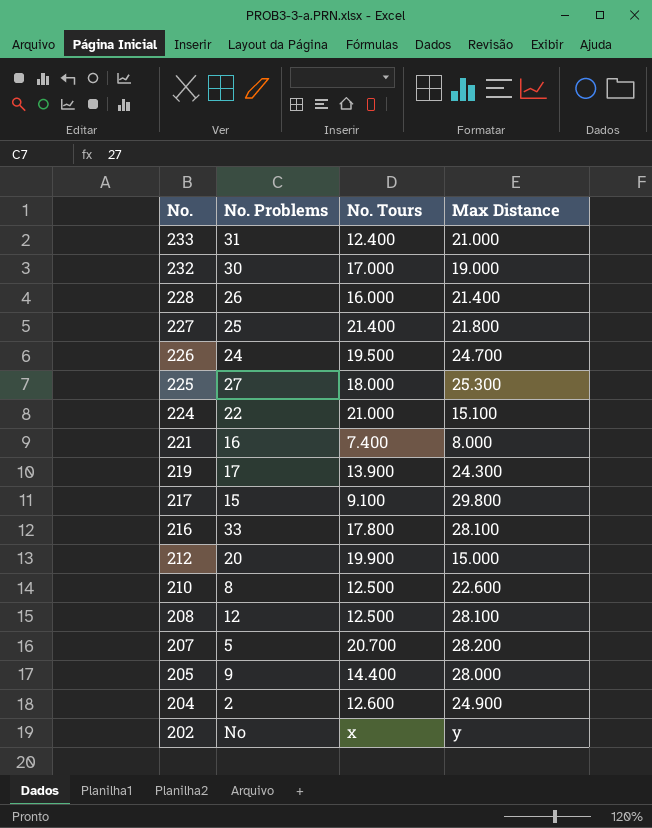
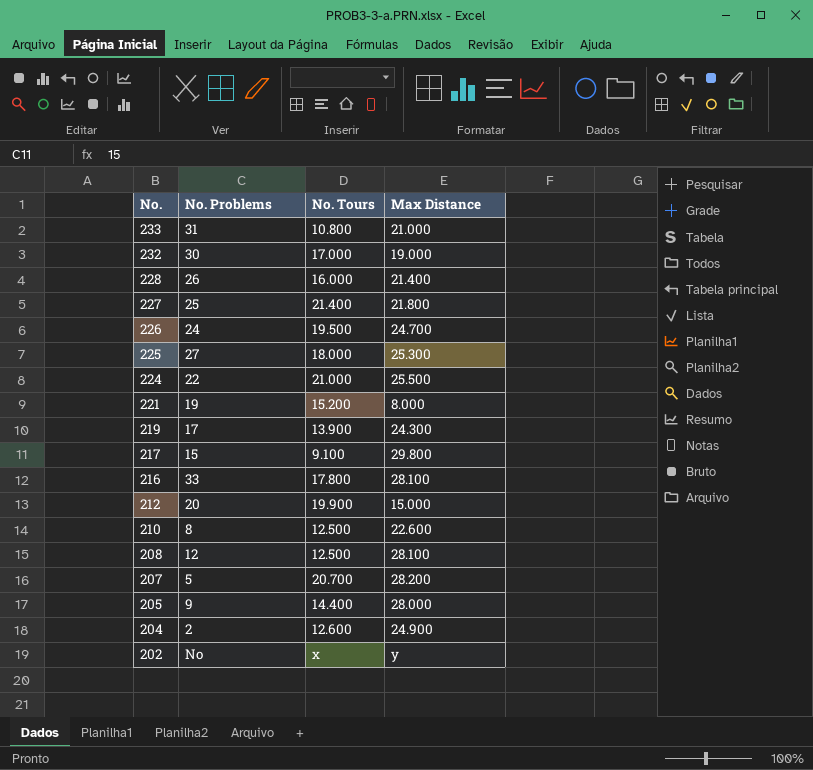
233 | No. Tours: 12.400 -> 10.800
224 | Max Distance: 15.100 -> 25.500
221 | No. Problems: 16 -> 19
221 | No. Tours: 7.400 -> 15.200

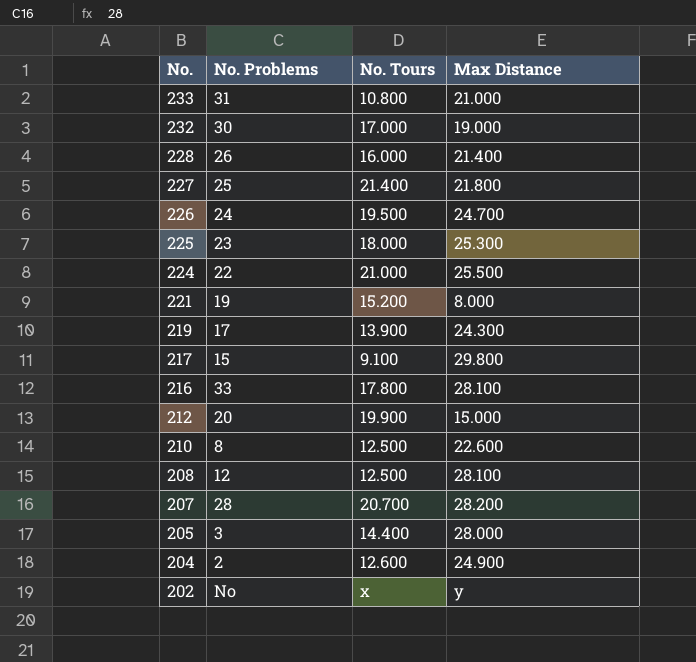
225 | No. Problems: 27 -> 23
207 | No. Problems: 5 -> 28
205 | No. Problems: 9 -> 3

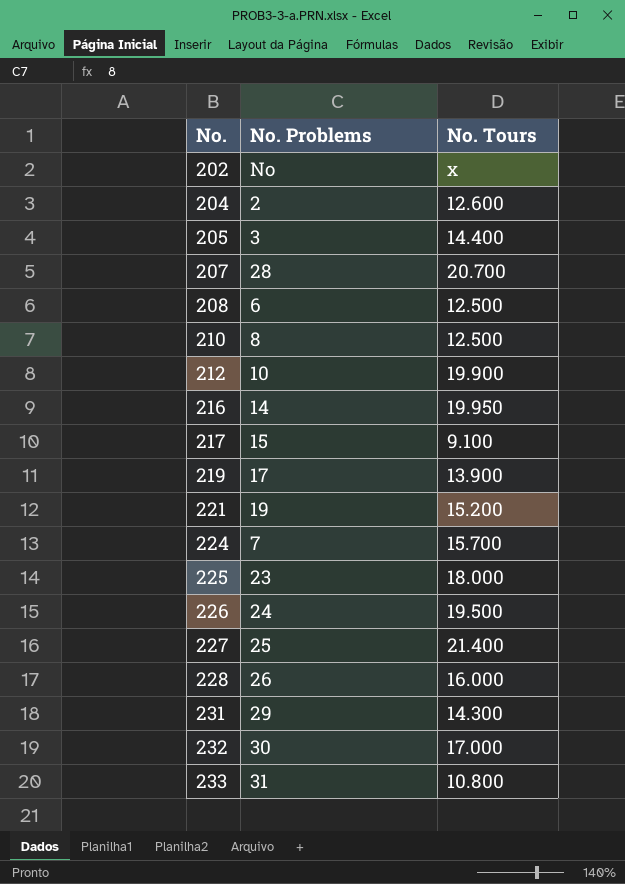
row order: No. descending -> No. ascending
column Max Distance | position: 4 -> none
208 | No. Problems: 12 -> 6
212 | No. Problems: 20 -> 10
216 | No. Problems: 33 -> 14
216 | No. Tours: 17.800 -> 19.950
224 | No. Problems: 22 -> 7
224 | No. Tours: 21.000 -> 15.700
row 231: none -> 29 | 14.300

